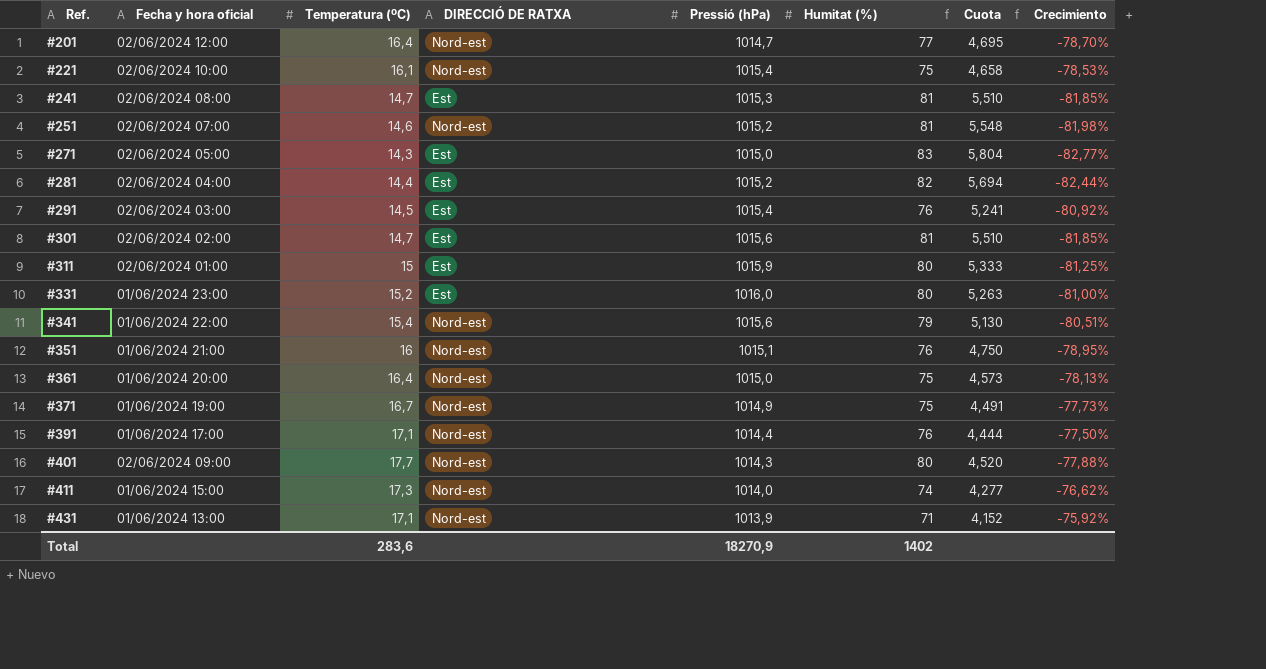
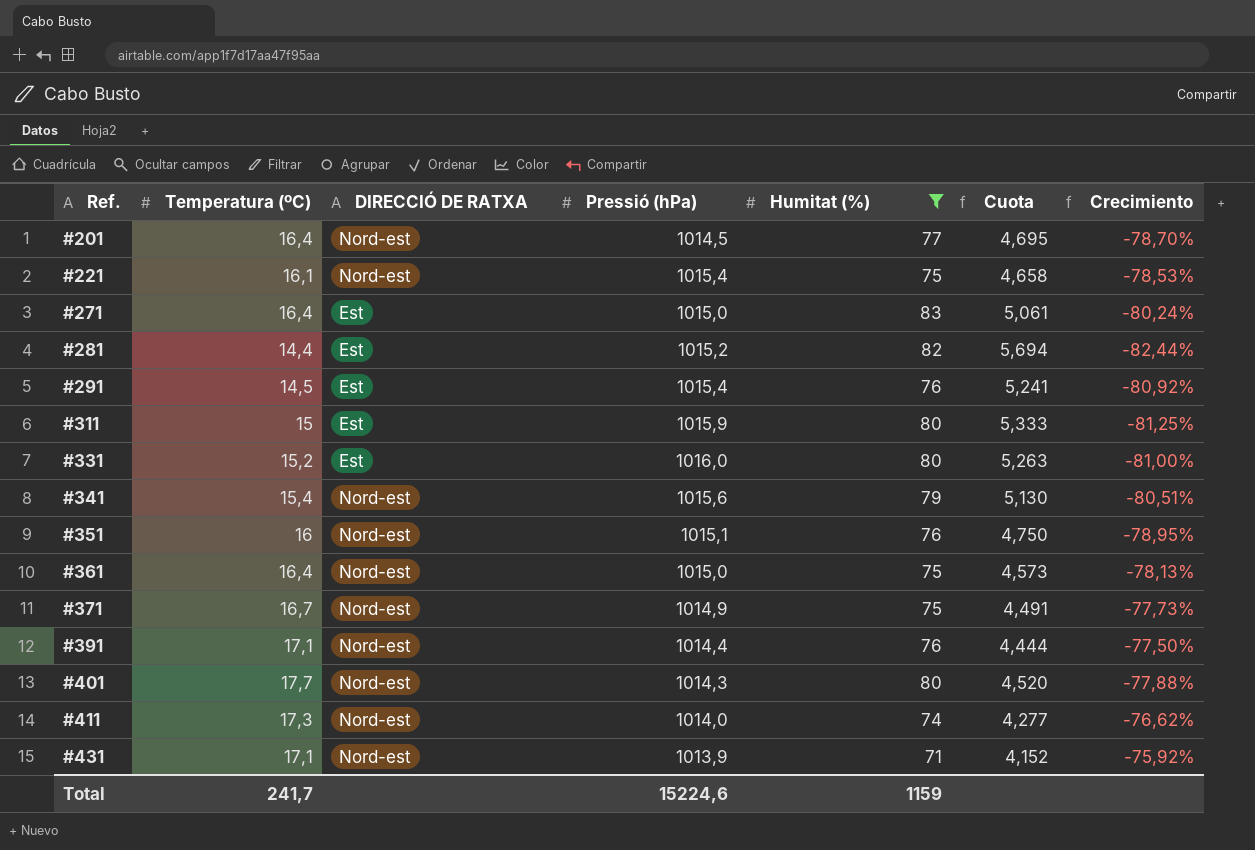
filter: none -> Humitat (%) != 81
column Fecha y hora oficial | position: 2 -> none
#201 | Pressió (hPa): 1014,7 -> 1014,5
#271 | Temperatura (ºC): 14,3 -> 16,4
#271 | Cuota: 5,804 -> 5,061
#271 | Crecimiento: -82,77% -> -80,24%
Total | Temperatura (ºC): 283,6 -> 241,7
Total | Pressió (hPa): 18270,9 -> 15224,6
Total | Humitat (%): 1402 -> 1159

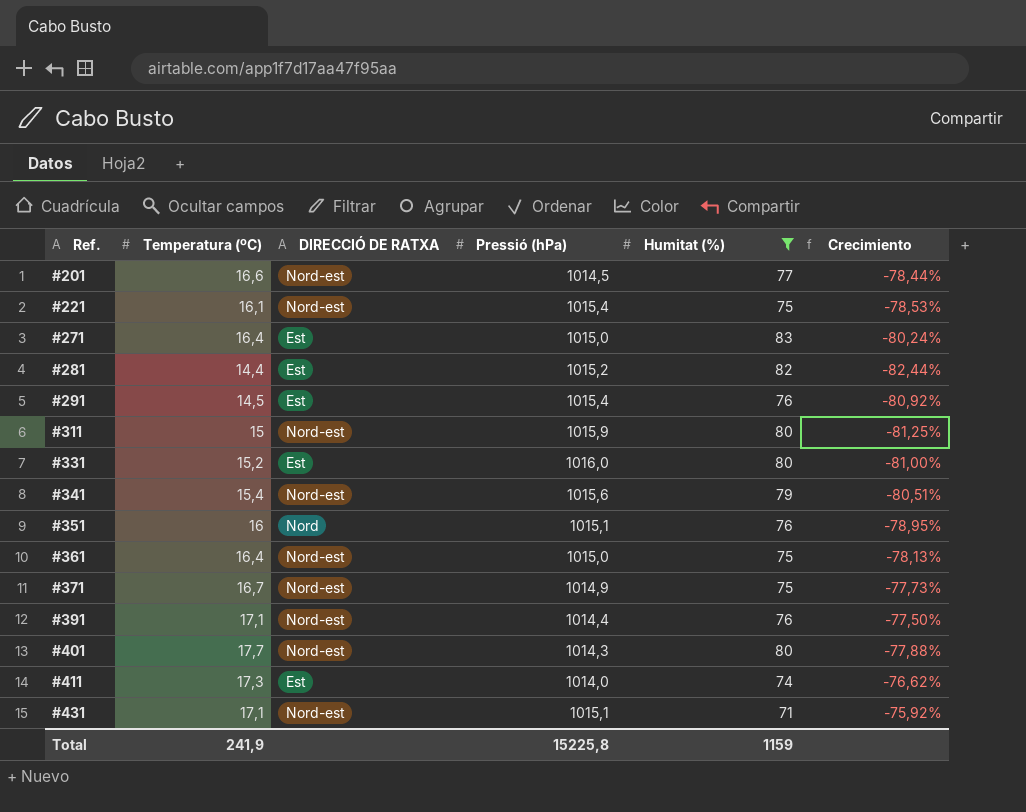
column Cuota | formula: [Humitat (%)] / [Temperatura (ºC)] -> none
#201 | Temperatura (ºC): 16,4 -> 16,6
#201 | Crecimiento: -78,70% -> -78,44%
#311 | DIRECCIÓ DE RATXA: Est -> Nord-est
#351 | DIRECCIÓ DE RATXA: Nord-est -> Nord
#411 | DIRECCIÓ DE RATXA: Nord-est -> Est
#431 | Pressió (hPa): 1013,9 -> 1015,1
Total | Temperatura (ºC): 241,7 -> 241,9
Total | Pressió (hPa): 15224,6 -> 15225,8

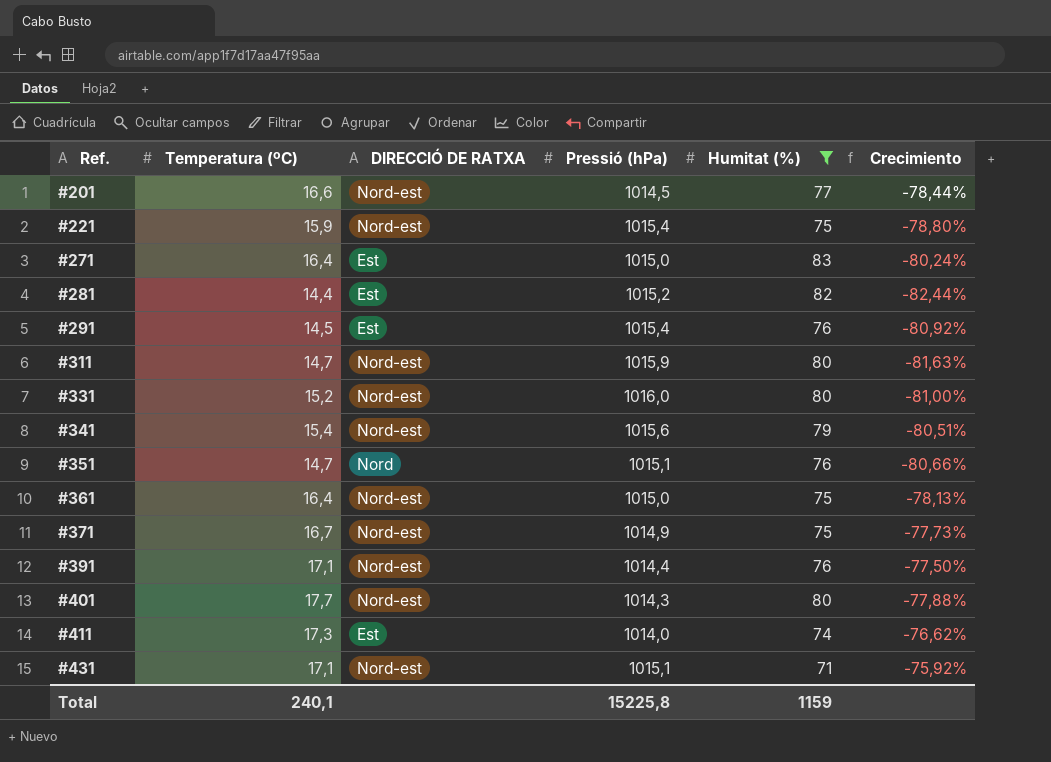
#221 | Temperatura (ºC): 16,1 -> 15,9
#221 | Crecimiento: -78,53% -> -78,80%
#311 | Temperatura (ºC): 15 -> 14,7
#311 | Crecimiento: -81,25% -> -81,63%
#331 | DIRECCIÓ DE RATXA: Est -> Nord-est
#351 | Temperatura (ºC): 16 -> 14,7
#351 | Crecimiento: -78,95% -> -80,66%
Total | Temperatura (ºC): 241,9 -> 240,1

